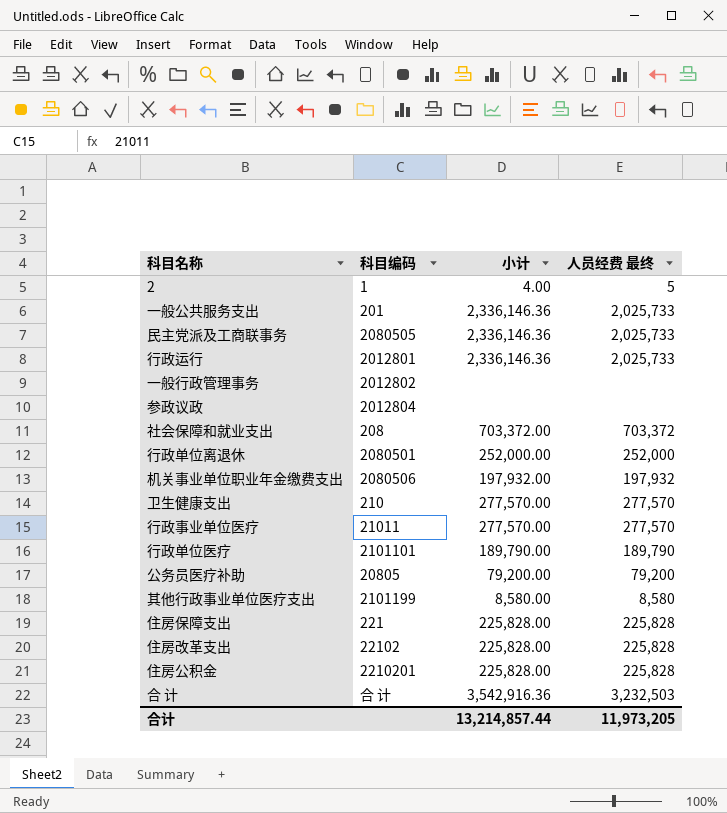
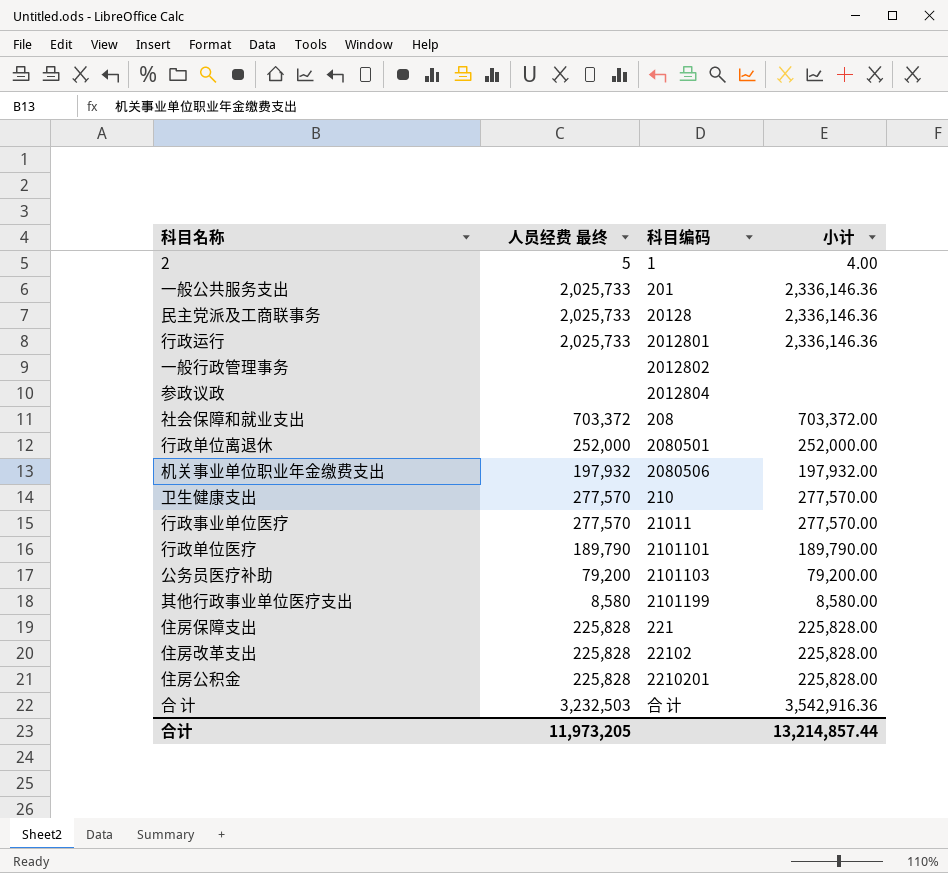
column 人员经费 最终 | position: 4 -> 2
民主党派及工商联事务 | 科目编码: 2080505 -> 20128
公务员医疗补助 | 科目编码: 20805 -> 2101103

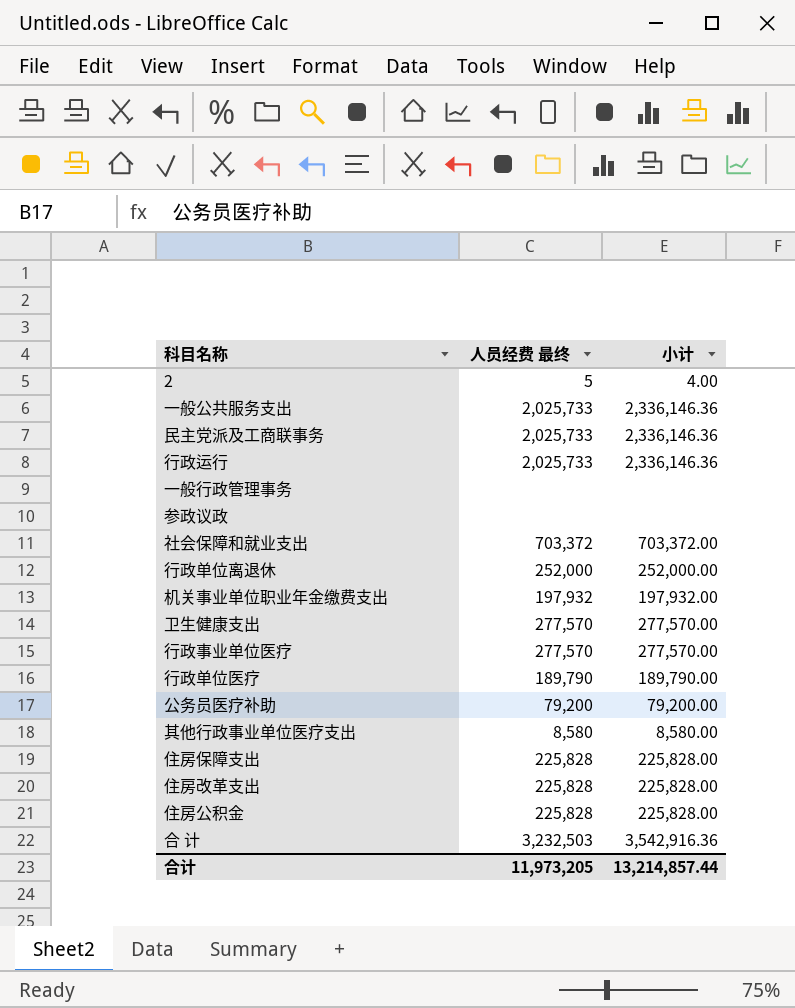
column 科目编码 | position: 3 -> none

